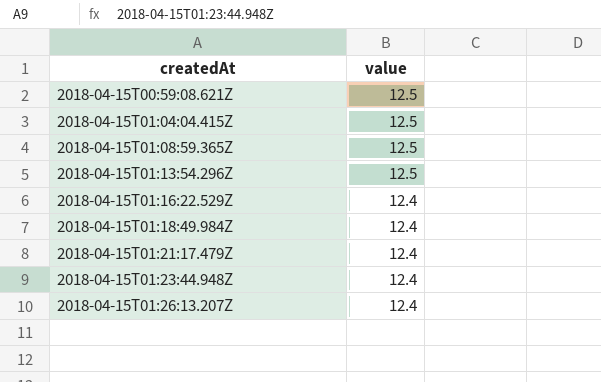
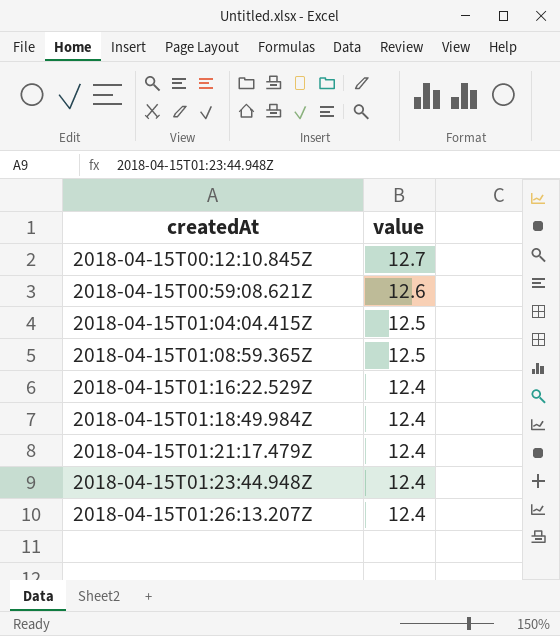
row 2018-04-15T01:13:54.296Z: 12.5 -> none
row 2018-04-15T00:12:10.845Z: none -> 12.7
2018-04-15T00:59:08.621Z | value: 12.5 -> 12.6

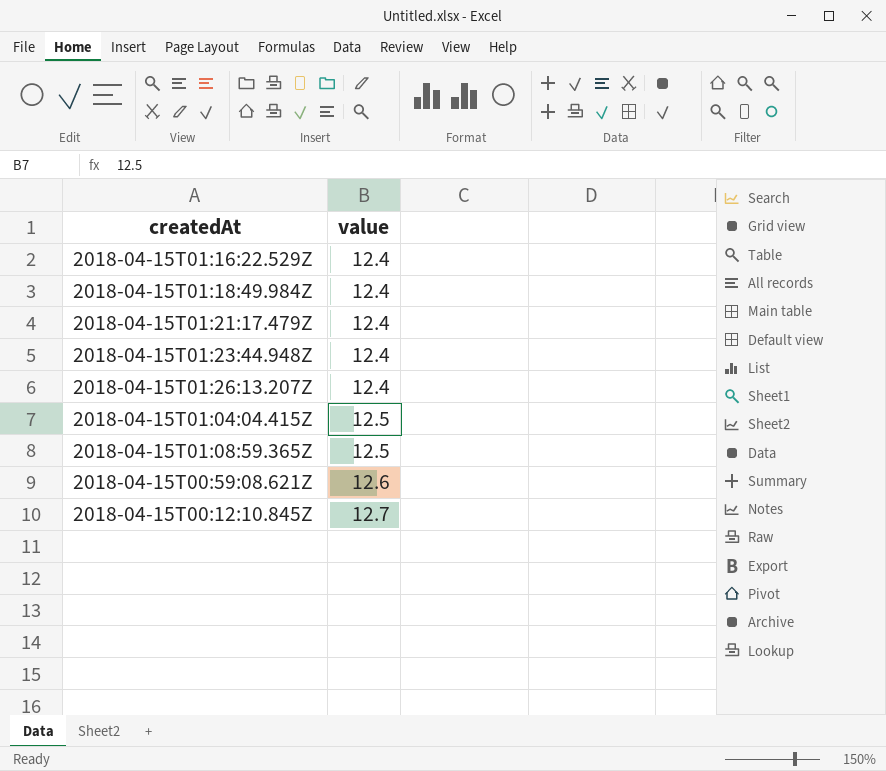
row order: createdAt ascending -> value ascending

